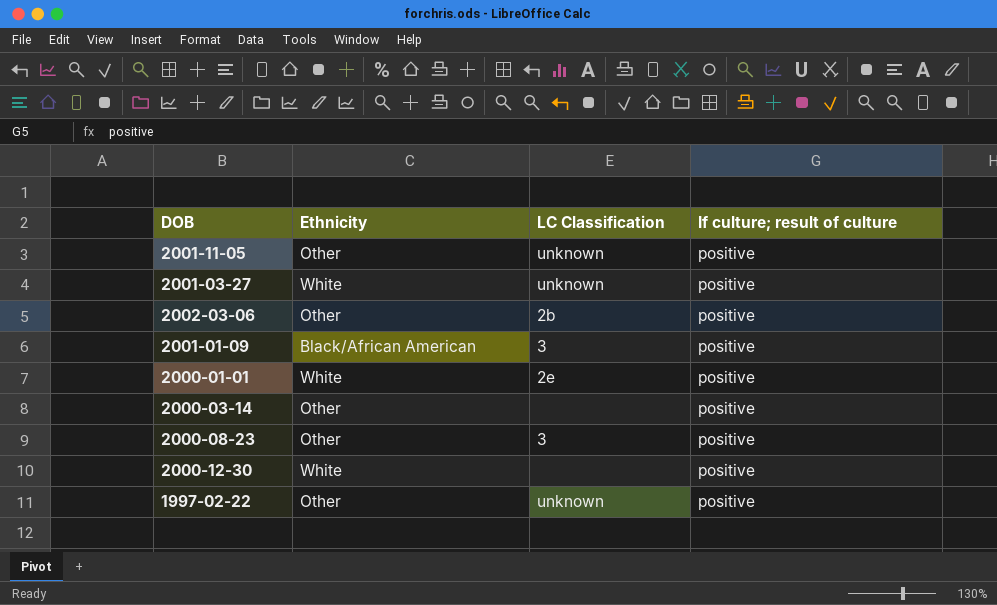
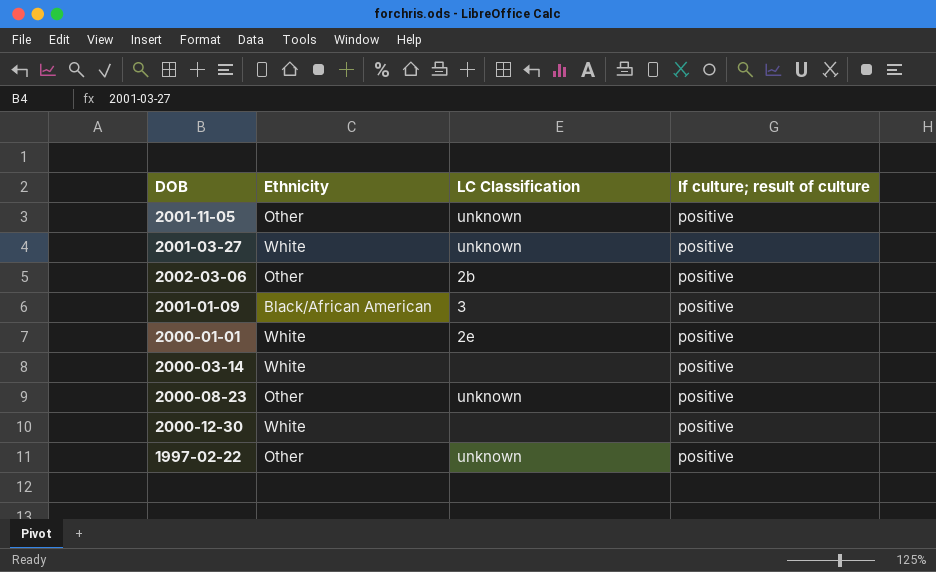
2000-03-14 | Ethnicity: Other -> White
2000-08-23 | LC Classification: 3 -> unknown

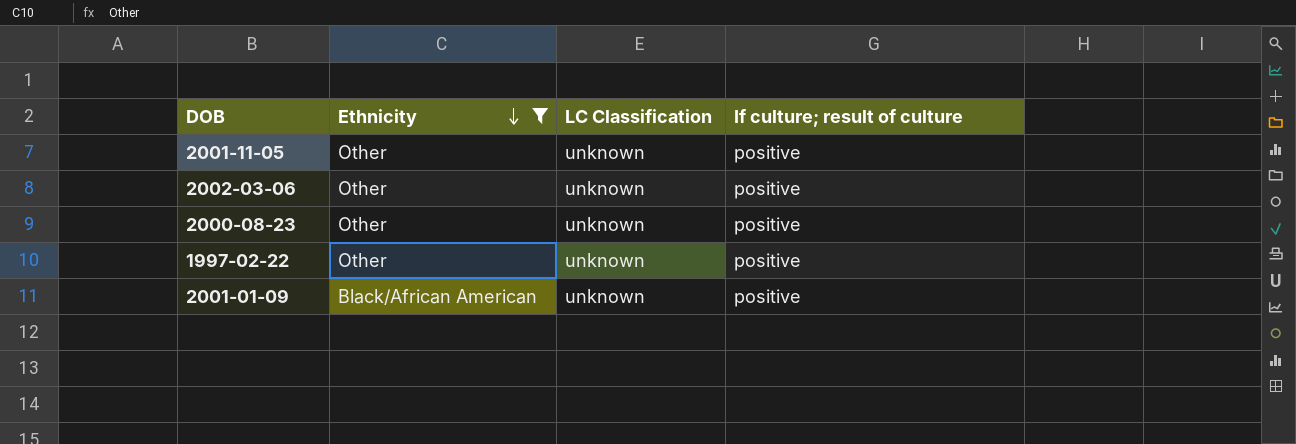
filter: none -> Ethnicity != White
row order: none -> Ethnicity descending
2002-03-06 | LC Classification: 2b -> unknown
2001-01-09 | LC Classification: 3 -> unknown

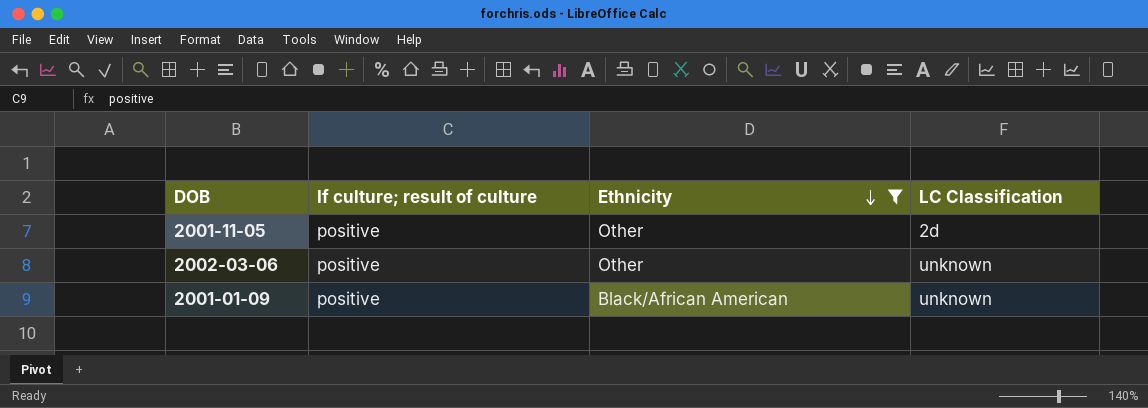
column If culture; result of culture | position: 4 -> 2
row 2000-08-23: Other | unknown | positive -> none
row 1997-02-22: Other | unknown | positive -> none
2001-11-05 | LC Classification: unknown -> 2d

